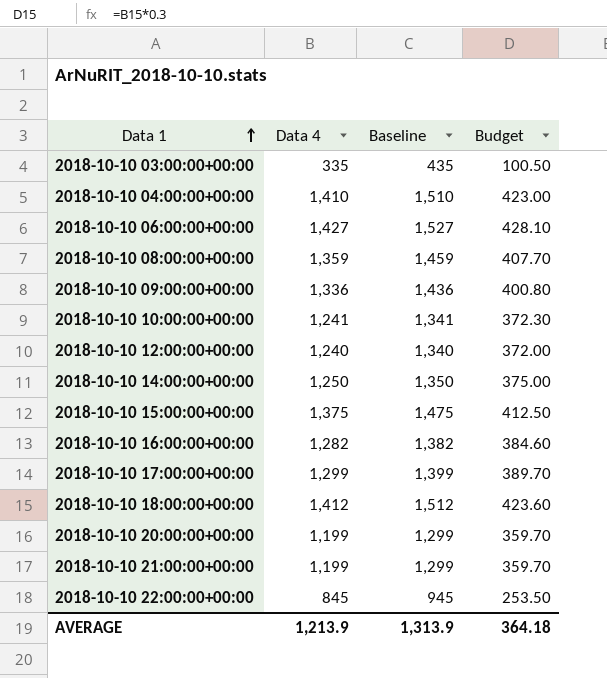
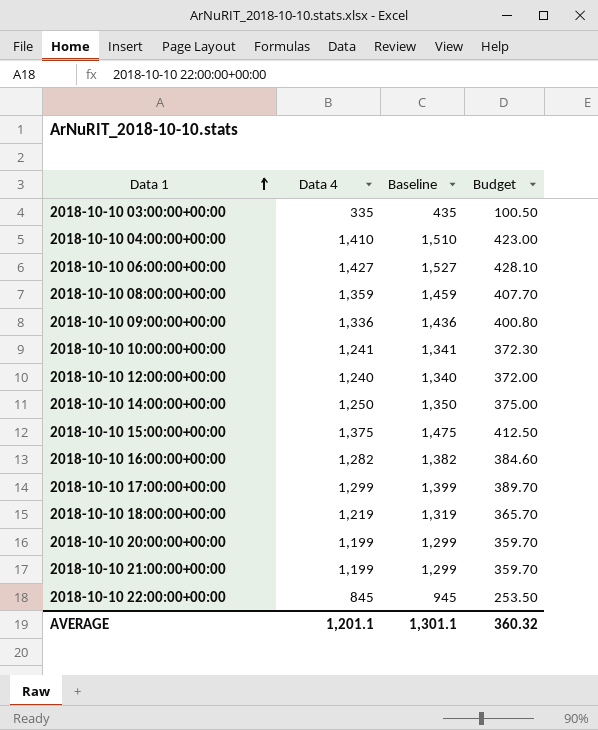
2018-10-10 18:00:00+00:00 | Data 4: 1,412 -> 1,219
2018-10-10 18:00:00+00:00 | Baseline: 1,512 -> 1,319
2018-10-10 18:00:00+00:00 | Budget: 423.60 -> 365.70
AVERAGE | Data 4: 1,213.9 -> 1,201.1
AVERAGE | Baseline: 1,313.9 -> 1,301.1
AVERAGE | Budget: 364.18 -> 360.32

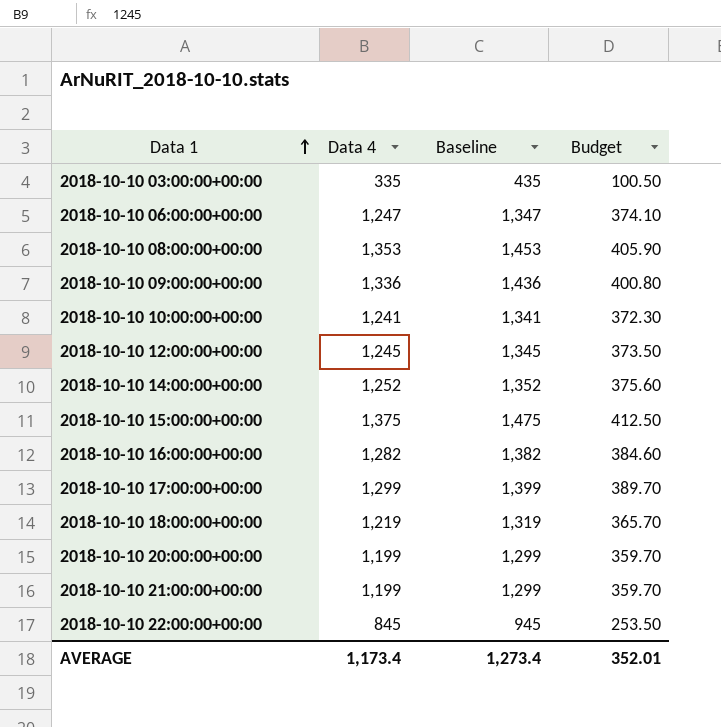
row 2018-10-10 04:00:00+00:00: 1,410 | 1,510 | 423.00 -> none
2018-10-10 06:00:00+00:00 | Data 4: 1,427 -> 1,247
2018-10-10 06:00:00+00:00 | Baseline: 1,527 -> 1,347
2018-10-10 06:00:00+00:00 | Budget: 428.10 -> 374.10
2018-10-10 08:00:00+00:00 | Data 4: 1,359 -> 1,353
2018-10-10 08:00:00+00:00 | Baseline: 1,459 -> 1,453
2018-10-10 08:00:00+00:00 | Budget: 407.70 -> 405.90
2018-10-10 12:00:00+00:00 | Data 4: 1,240 -> 1,245
2018-10-10 12:00:00+00:00 | Baseline: 1,340 -> 1,345
2018-10-10 12:00:00+00:00 | Budget: 372.00 -> 373.50
2018-10-10 14:00:00+00:00 | Data 4: 1,250 -> 1,252
2018-10-10 14:00:00+00:00 | Baseline: 1,350 -> 1,352
2018-10-10 14:00:00+00:00 | Budget: 375.00 -> 375.60
AVERAGE | Data 4: 1,201.1 -> 1,173.4
AVERAGE | Baseline: 1,301.1 -> 1,273.4
AVERAGE | Budget: 360.32 -> 352.01

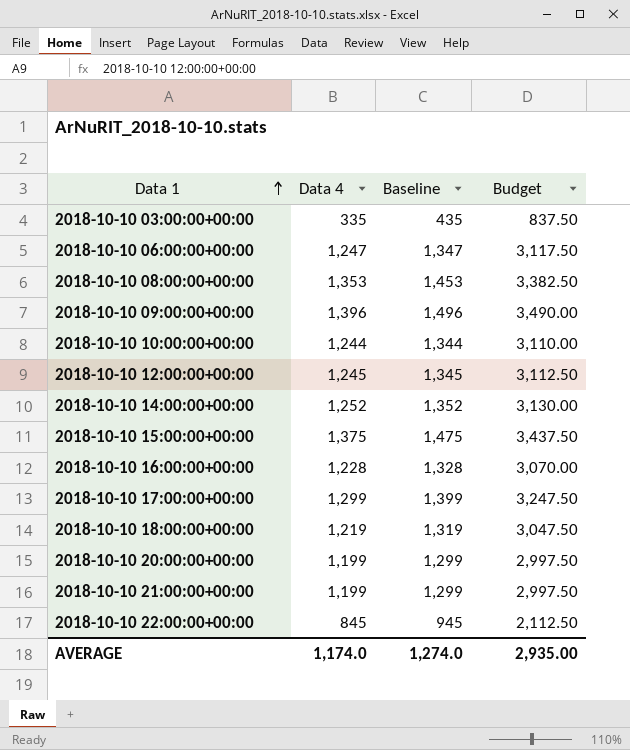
column Budget | formula: [Data 4] * 0.3 -> [Data 4] * 2.5
2018-10-10 09:00:00+00:00 | Data 4: 1,336 -> 1,396
2018-10-10 09:00:00+00:00 | Baseline: 1,436 -> 1,496
2018-10-10 10:00:00+00:00 | Data 4: 1,241 -> 1,244
2018-10-10 10:00:00+00:00 | Baseline: 1,341 -> 1,344
2018-10-10 16:00:00+00:00 | Data 4: 1,282 -> 1,228
2018-10-10 16:00:00+00:00 | Baseline: 1,382 -> 1,328
AVERAGE | Data 4: 1,173.4 -> 1,174.0
AVERAGE | Baseline: 1,273.4 -> 1,274.0
AVERAGE | Budget: 352.01 -> 2,935.00

